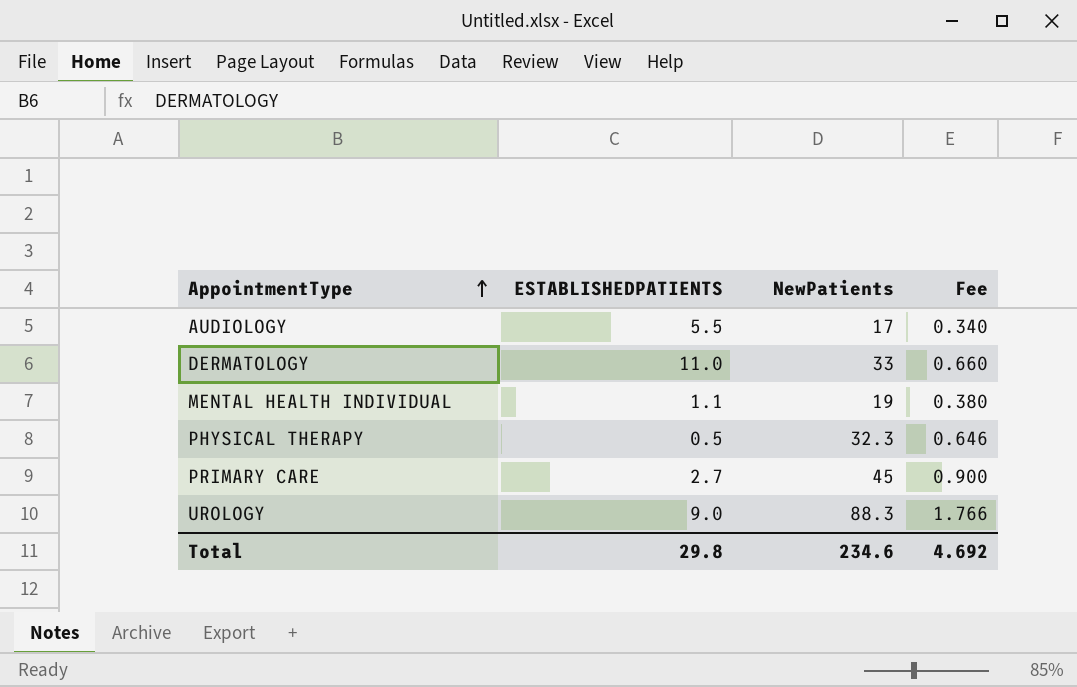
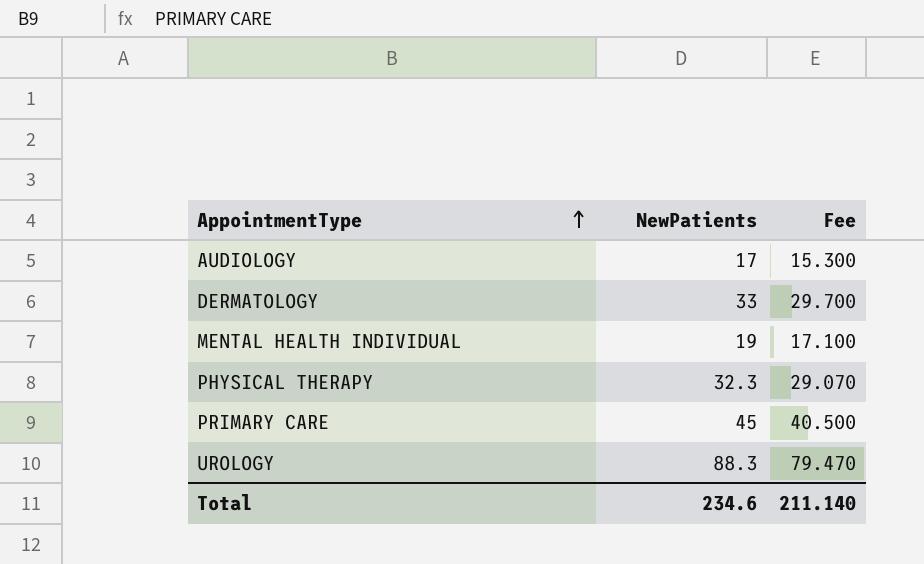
column ESTABLISHEDPATIENTS | position: 2 -> none
column Fee | formula: [NewPatients] * 0.02 -> [NewPatients] * 0.9
Total | Fee: 4.692 -> 211.140

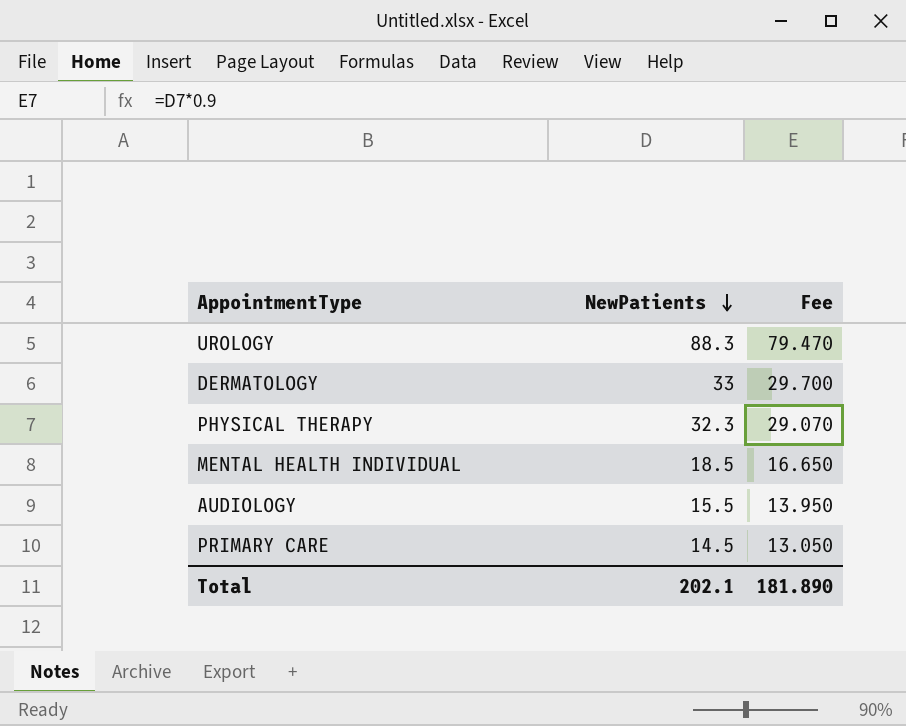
row order: AppointmentType ascending -> NewPatients descending
MENTAL HEALTH INDIVIDUAL | NewPatients: 19 -> 18.5
MENTAL HEALTH INDIVIDUAL | Fee: 17.100 -> 16.650
AUDIOLOGY | NewPatients: 17 -> 15.5
AUDIOLOGY | Fee: 15.300 -> 13.950
PRIMARY CARE | NewPatients: 45 -> 14.5
PRIMARY CARE | Fee: 40.500 -> 13.050
Total | NewPatients: 234.6 -> 202.1
Total | Fee: 211.140 -> 181.890

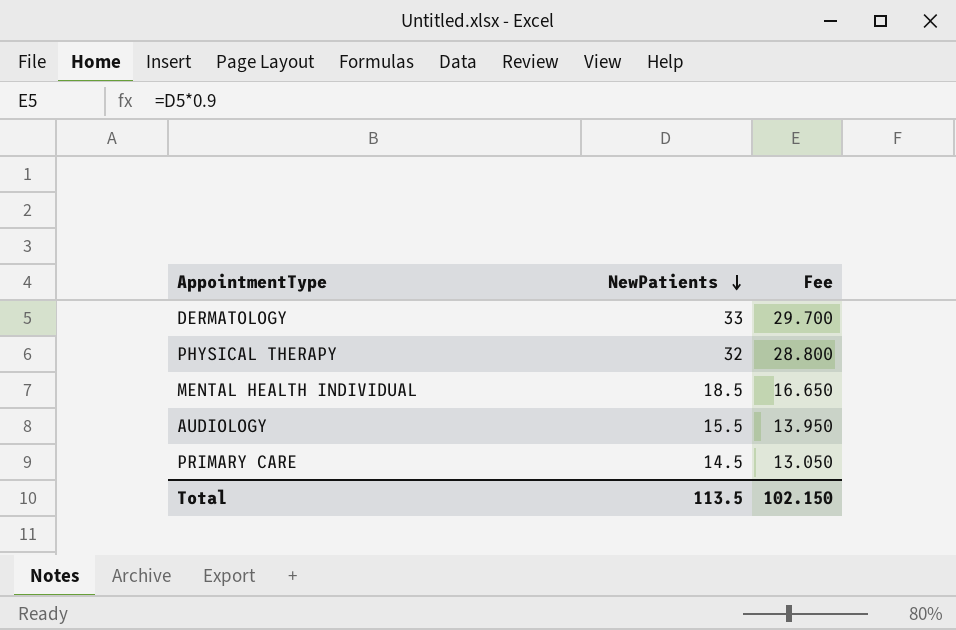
row UROLOGY: 88.3 | 79.470 -> none
PHYSICAL THERAPY | NewPatients: 32.3 -> 32
PHYSICAL THERAPY | Fee: 29.070 -> 28.800
Total | NewPatients: 202.1 -> 113.5
Total | Fee: 181.890 -> 102.150

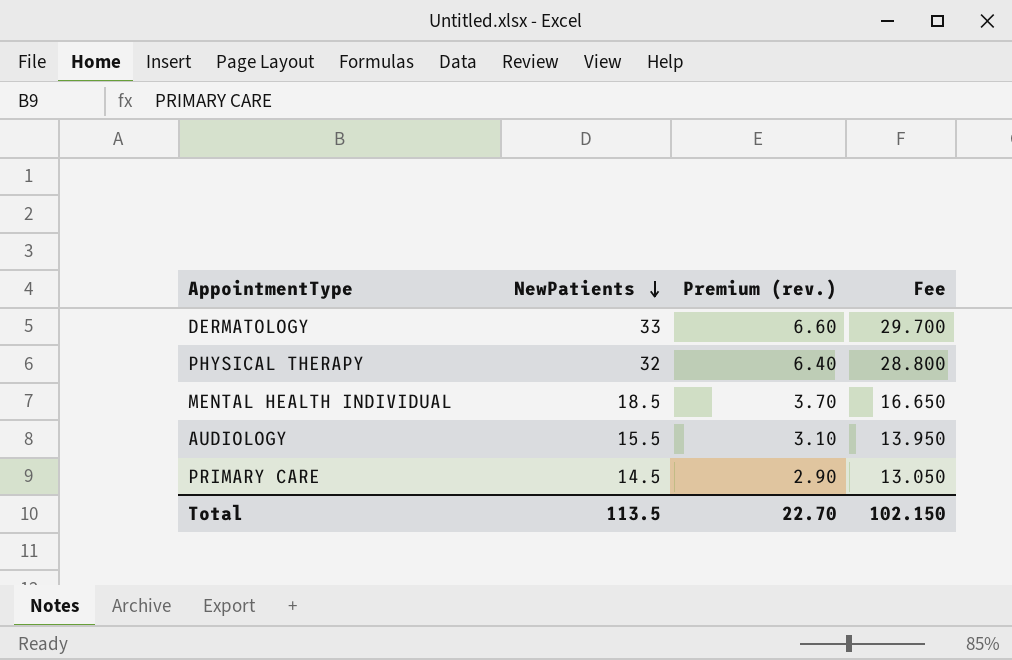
column Premium (rev.) | formula: none -> [NewPatients] * 0.2

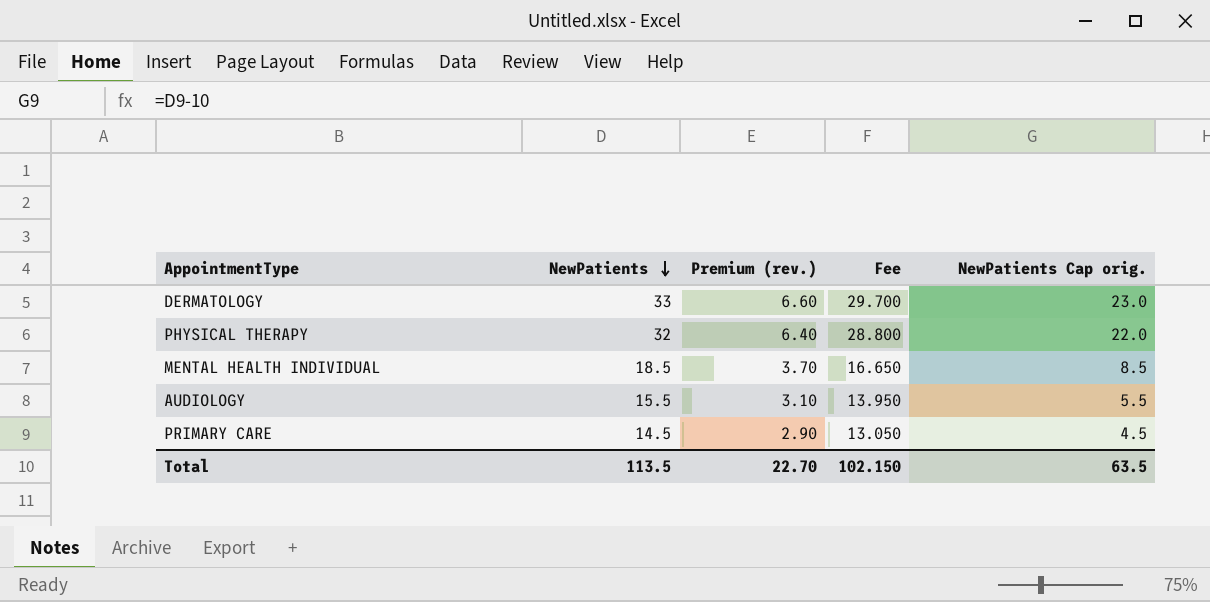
column NewPatients Cap orig. | formula: none -> [NewPatients] - 10

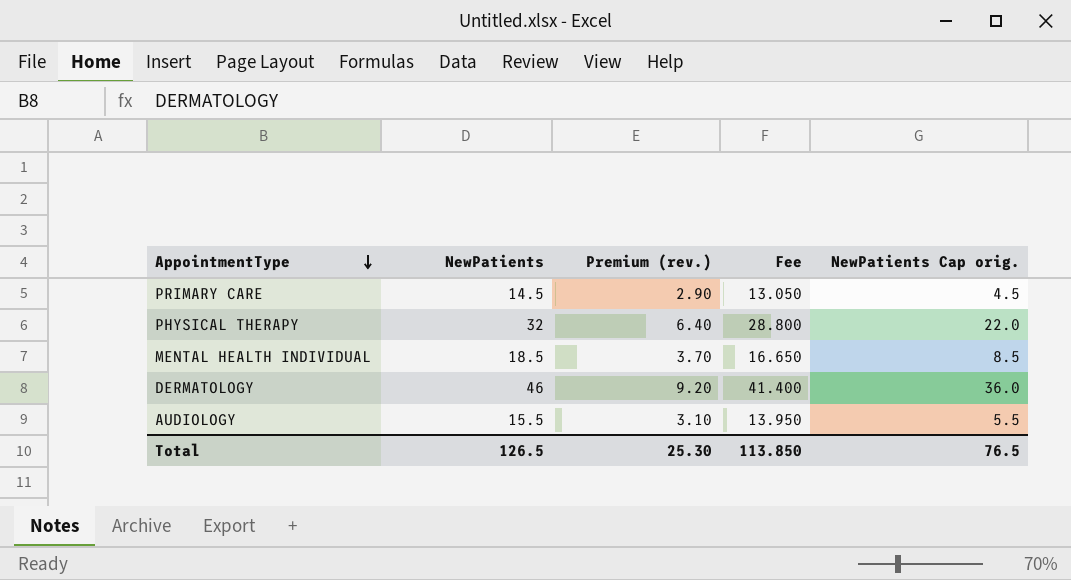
row order: NewPatients descending -> AppointmentType descending
DERMATOLOGY | NewPatients: 33 -> 46
DERMATOLOGY | Premium (rev.): 6.60 -> 9.20
DERMATOLOGY | Fee: 29.700 -> 41.400
DERMATOLOGY | NewPatients Cap orig.: 23.0 -> 36.0
Total | NewPatients: 113.5 -> 126.5
Total | Premium (rev.): 22.70 -> 25.30
Total | Fee: 102.150 -> 113.850
Total | NewPatients Cap orig.: 63.5 -> 76.5

